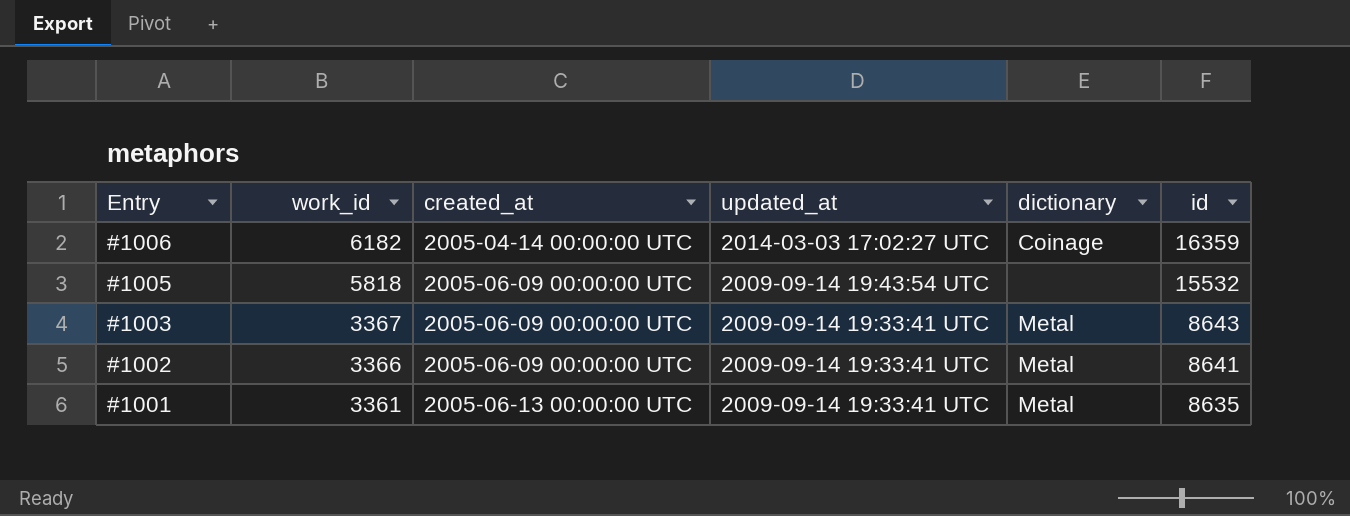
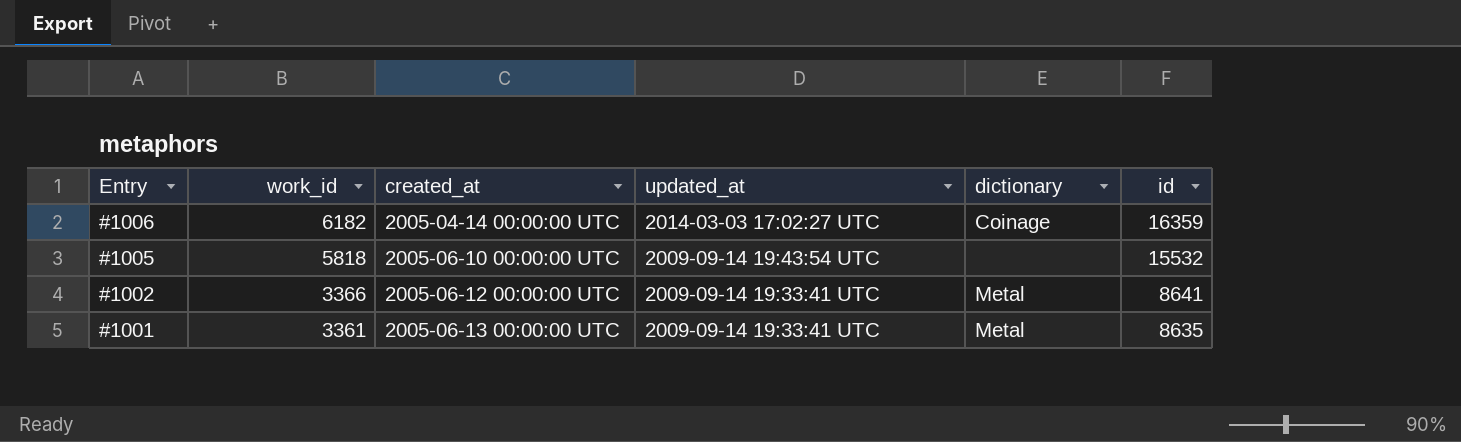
row #1003: 3367 | 2005-06-09 00:00:00 UTC | 2009-09-14 19:33:41 UTC | Metal | 8643 -> none
#1005 | created_at: 2005-06-09 00:00:00 UTC -> 2005-06-10 00:00:00 UTC
#1002 | created_at: 2005-06-09 00:00:00 UTC -> 2005-06-12 00:00:00 UTC

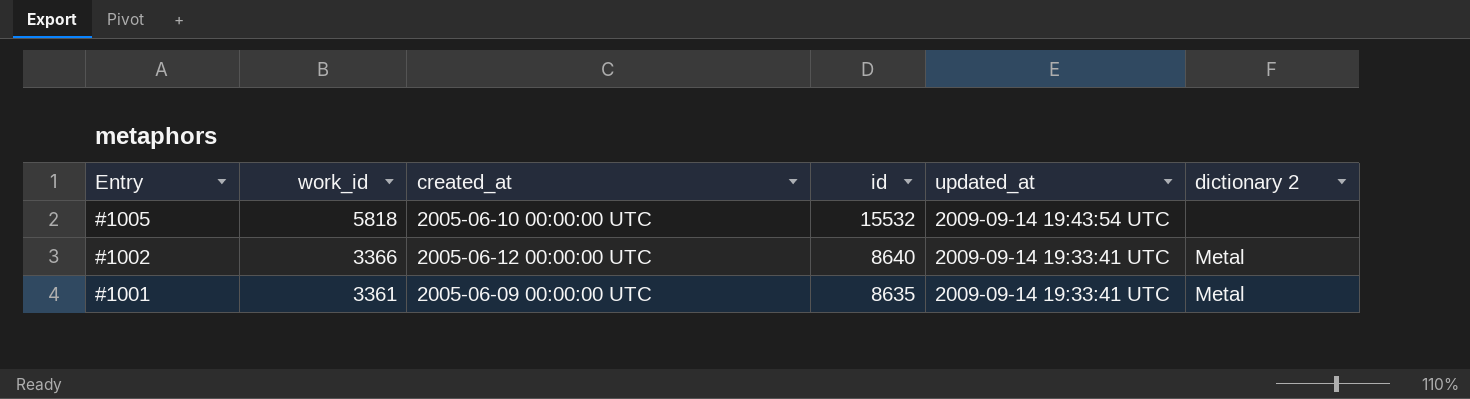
column id | position: 6 -> 4
column name: dictionary -> dictionary 2
row #1006: 6182 | 2005-04-14 00:00:00 UTC | 2014-03-03 17:02:27 UTC | Coinage | 16359 -> none
#1002 | id: 8641 -> 8640
#1001 | created_at: 2005-06-13 00:00:00 UTC -> 2005-06-09 00:00:00 UTC

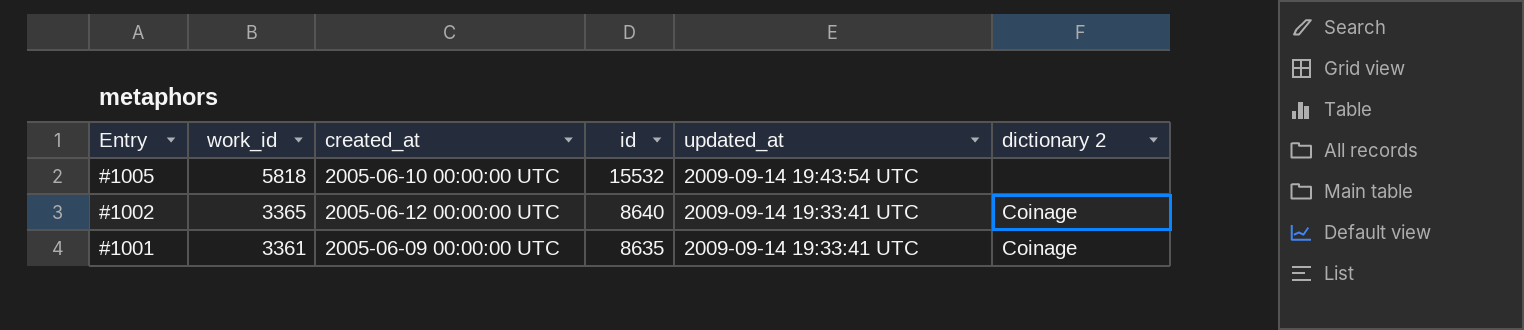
#1002 | work_id: 3366 -> 3365
#1002 | dictionary 2: Metal -> Coinage
#1001 | dictionary 2: Metal -> Coinage

